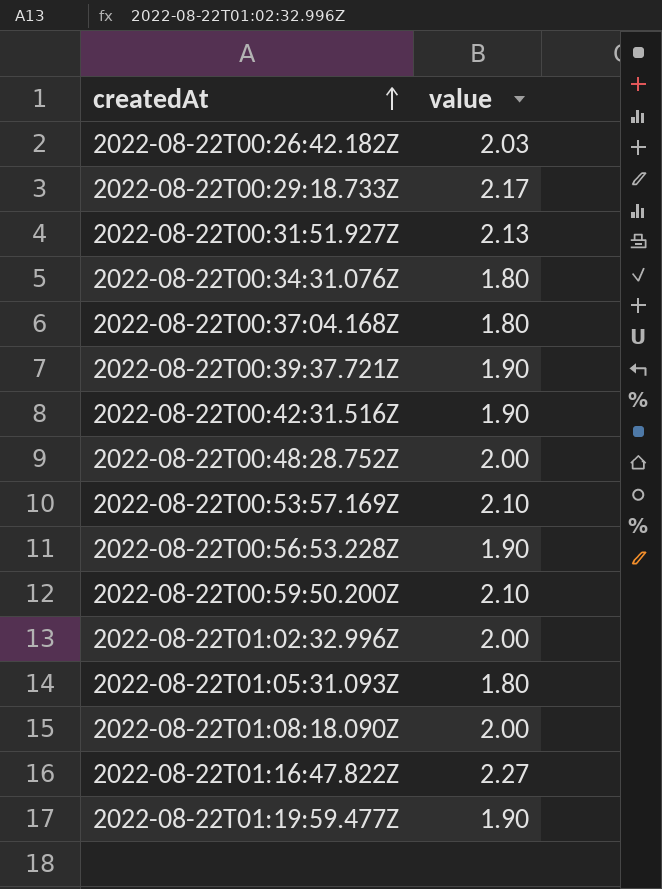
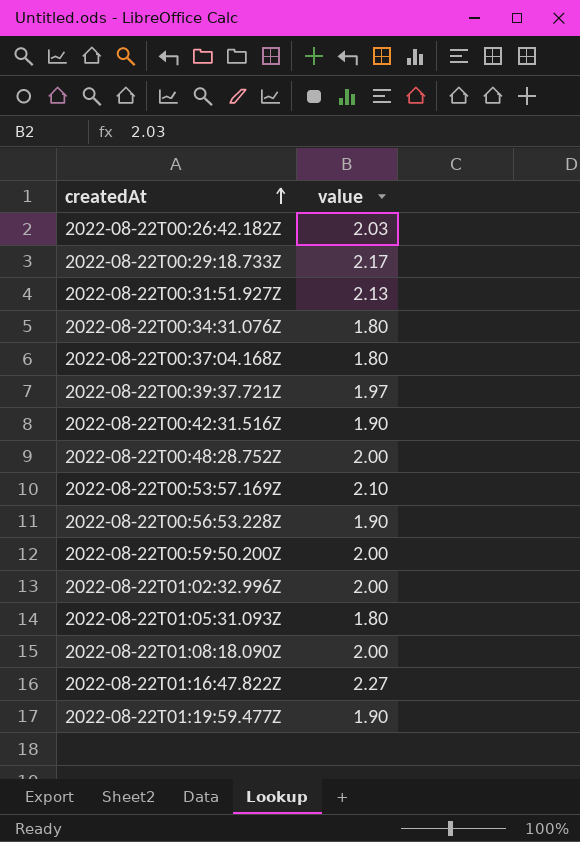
2022-08-22T00:39:37.721Z | value: 1.90 -> 1.97
2022-08-22T00:59:50.200Z | value: 2.10 -> 2.00

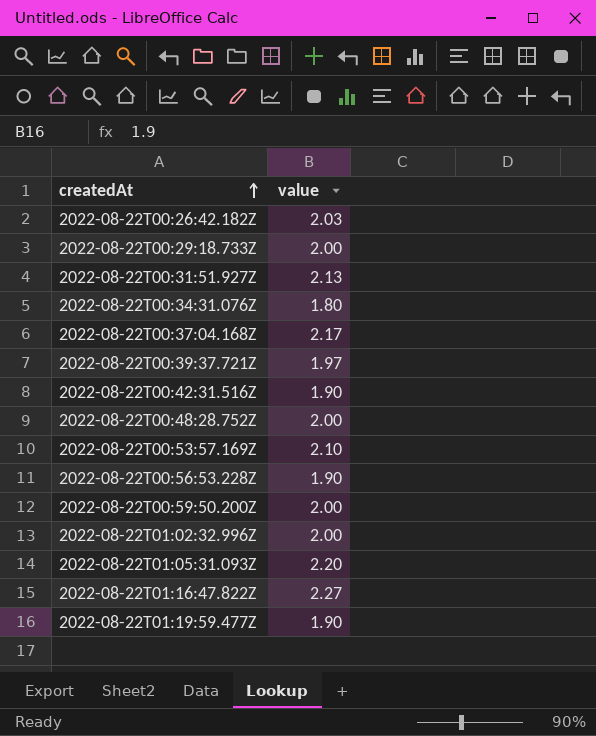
row 2022-08-22T01:08:18.090Z: 2.00 -> none
2022-08-22T00:29:18.733Z | value: 2.17 -> 2.00
2022-08-22T00:37:04.168Z | value: 1.80 -> 2.17
2022-08-22T01:05:31.093Z | value: 1.80 -> 2.20

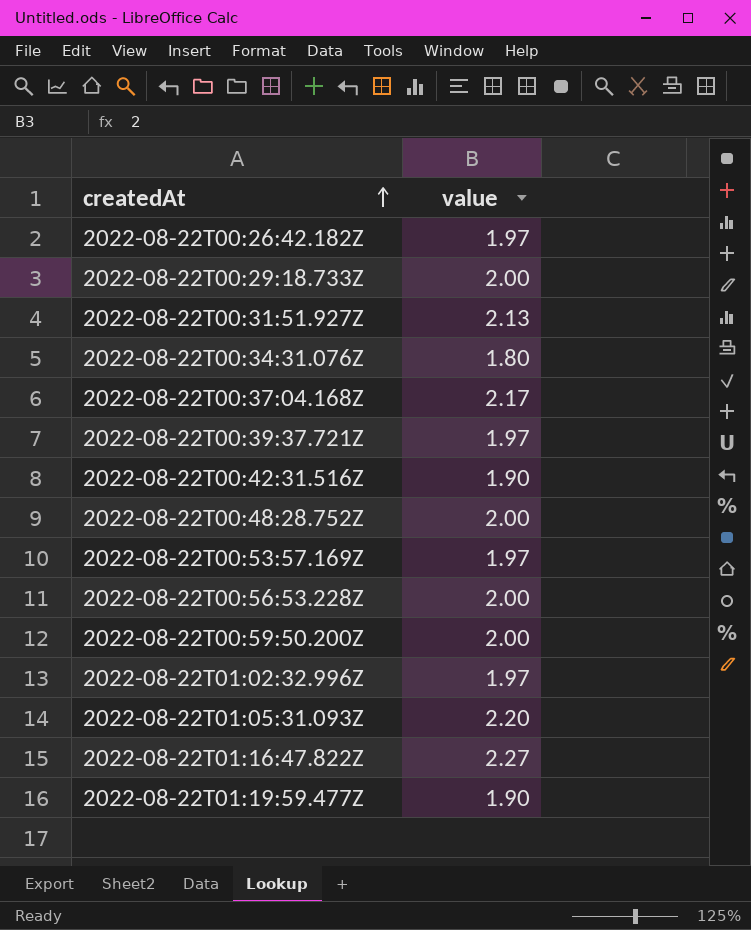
2022-08-22T00:26:42.182Z | value: 2.03 -> 1.97
2022-08-22T00:53:57.169Z | value: 2.10 -> 1.97
2022-08-22T00:56:53.228Z | value: 1.90 -> 2.00
2022-08-22T01:02:32.996Z | value: 2.00 -> 1.97

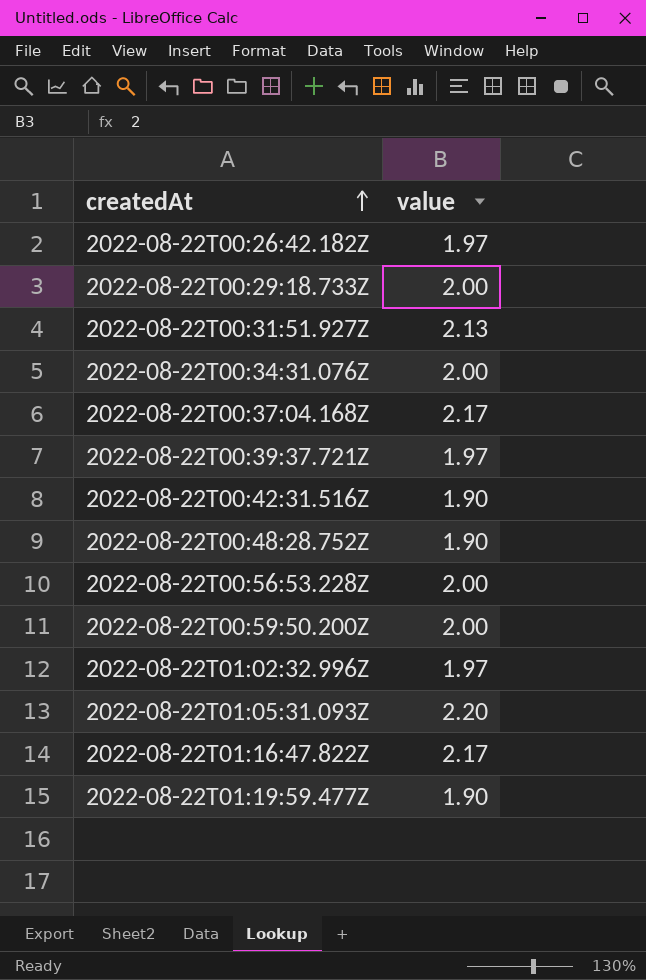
row 2022-08-22T00:53:57.169Z: 1.97 -> none
2022-08-22T00:34:31.076Z | value: 1.80 -> 2.00
2022-08-22T00:48:28.752Z | value: 2.00 -> 1.90
2022-08-22T01:16:47.822Z | value: 2.27 -> 2.17

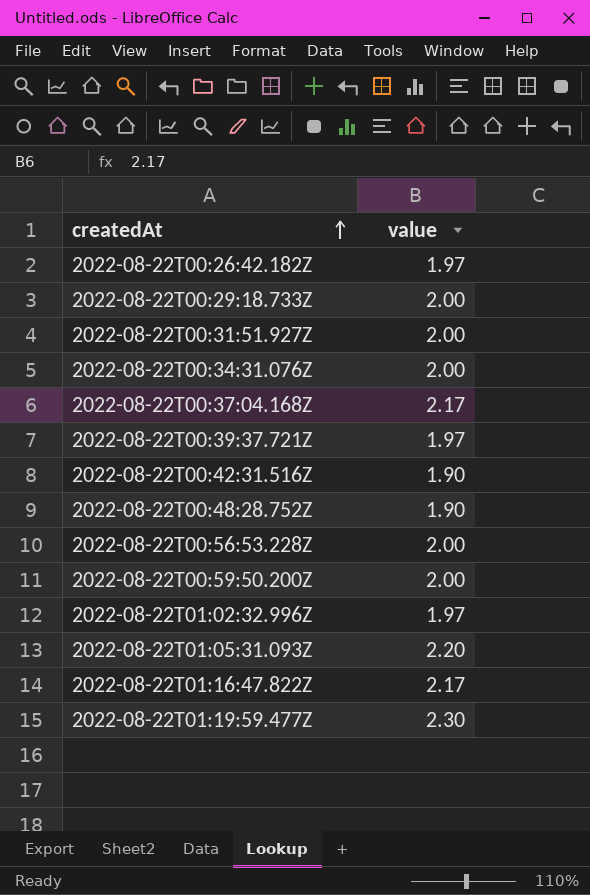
2022-08-22T00:31:51.927Z | value: 2.13 -> 2.00
2022-08-22T01:19:59.477Z | value: 1.90 -> 2.30

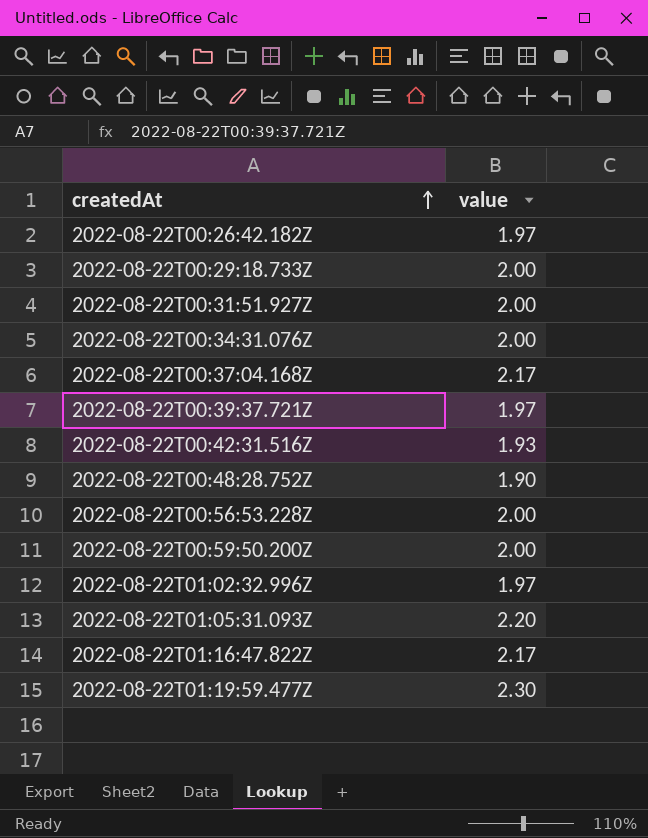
2022-08-22T00:42:31.516Z | value: 1.90 -> 1.93

